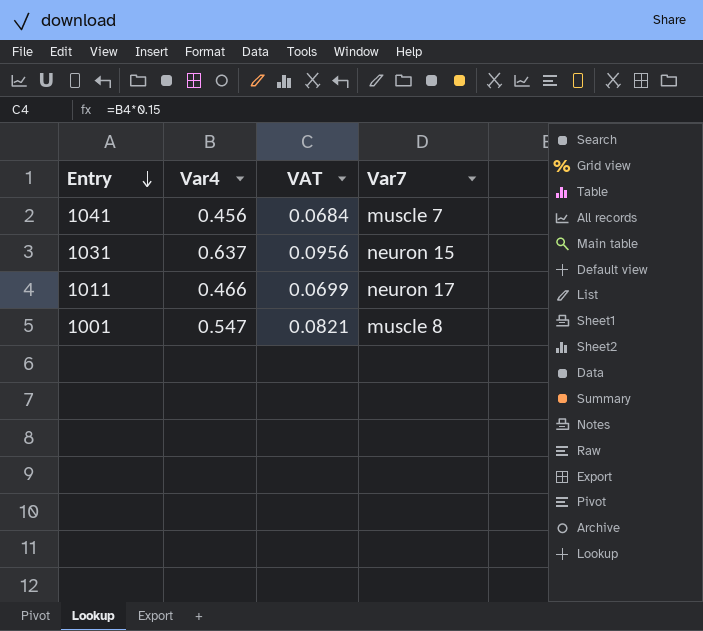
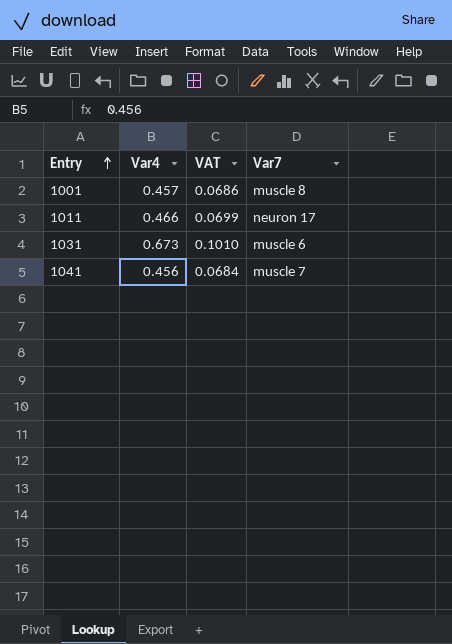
row order: Entry descending -> Entry ascending
1001 | Var4: 0.547 -> 0.457
1001 | VAT: 0.0821 -> 0.0686
1031 | Var4: 0.637 -> 0.673
1031 | VAT: 0.0956 -> 0.1010
1031 | Var7: neuron 15 -> muscle 6

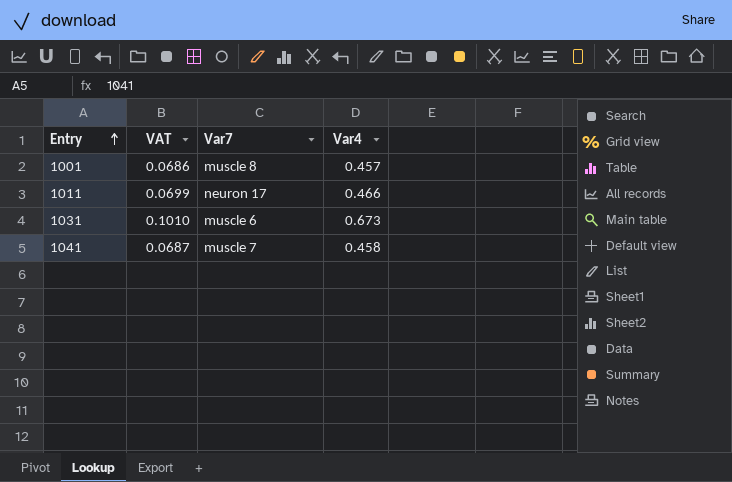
column Var4 | position: 2 -> 4
1041 | VAT: 0.0684 -> 0.0687
1041 | Var4: 0.456 -> 0.458

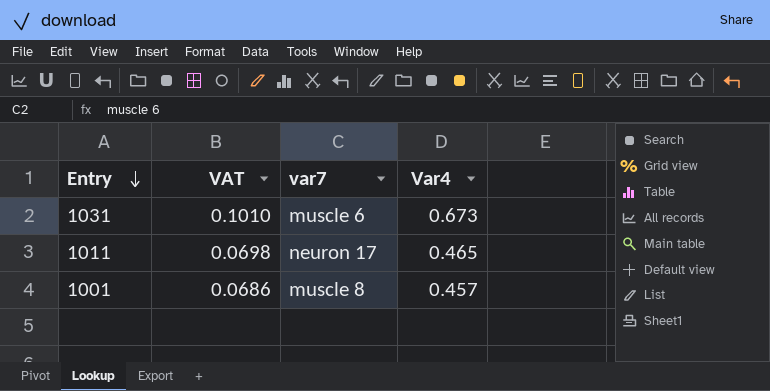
row order: Entry ascending -> Entry descending
column name: Var7 -> var7
row 1041: 0.0687 | muscle 7 | 0.458 -> none
1011 | VAT: 0.0699 -> 0.0698
1011 | Var4: 0.466 -> 0.465

